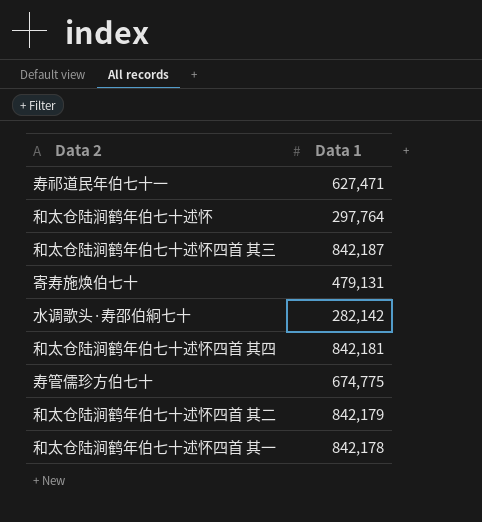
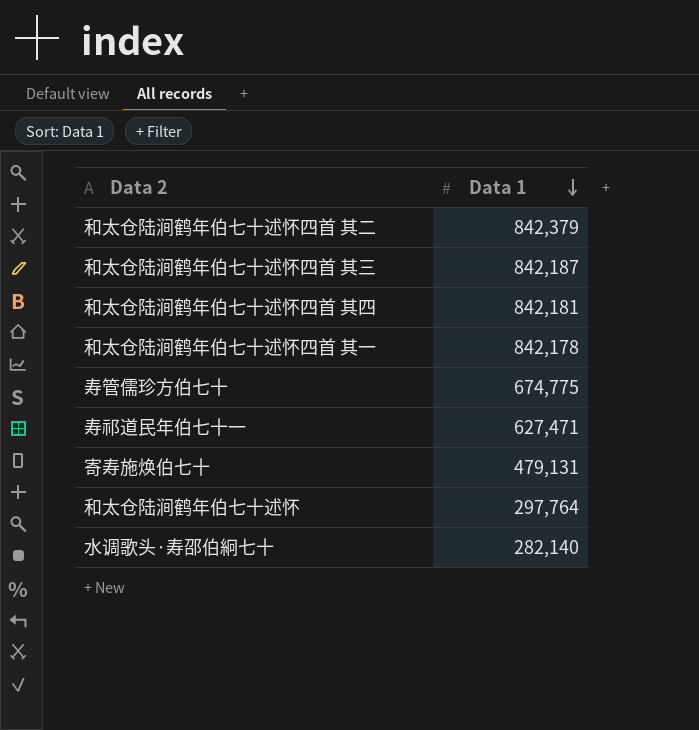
row order: none -> Data 1 descending
和太仓陆涧鹤年伯七十述怀四首 其二 | Data 1: 842,179 -> 842,379
水调歌头·寿邵伯絅七十 | Data 1: 282,142 -> 282,140

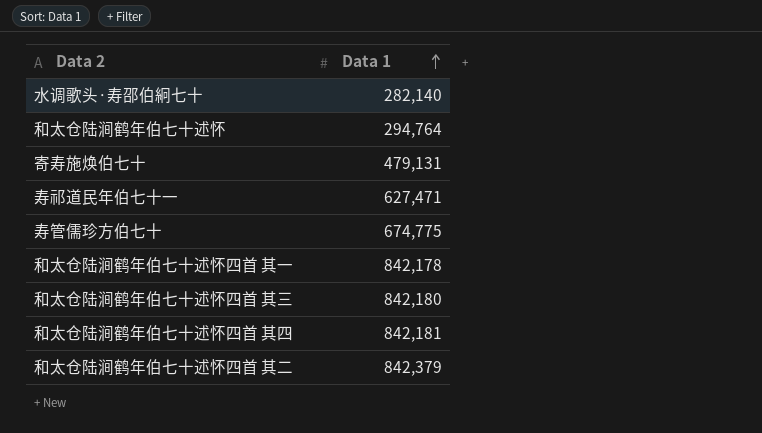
row order: Data 1 descending -> Data 1 ascending
和太仓陆涧鹤年伯七十述怀 | Data 1: 297,764 -> 294,764
和太仓陆涧鹤年伯七十述怀四首 其三 | Data 1: 842,187 -> 842,180

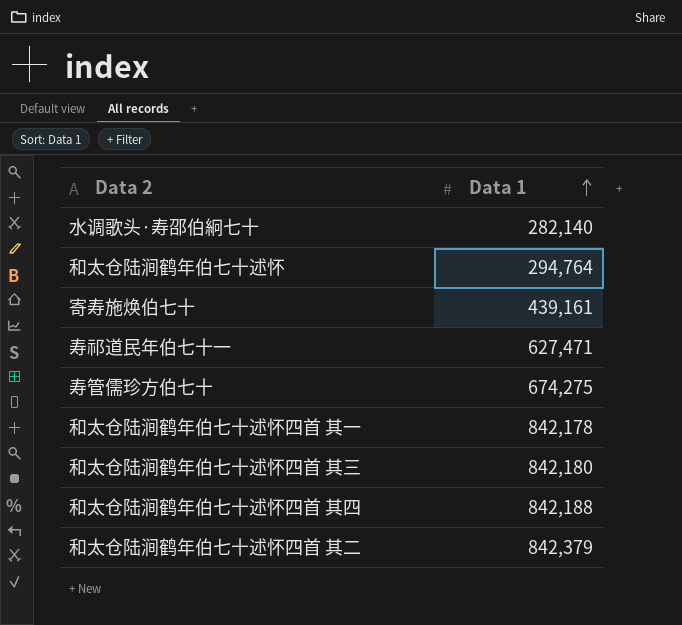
寄寿施焕伯七十 | Data 1: 479,131 -> 439,161
寿管儒珍方伯七十 | Data 1: 674,775 -> 674,275
和太仓陆涧鹤年伯七十述怀四首 其四 | Data 1: 842,181 -> 842,188

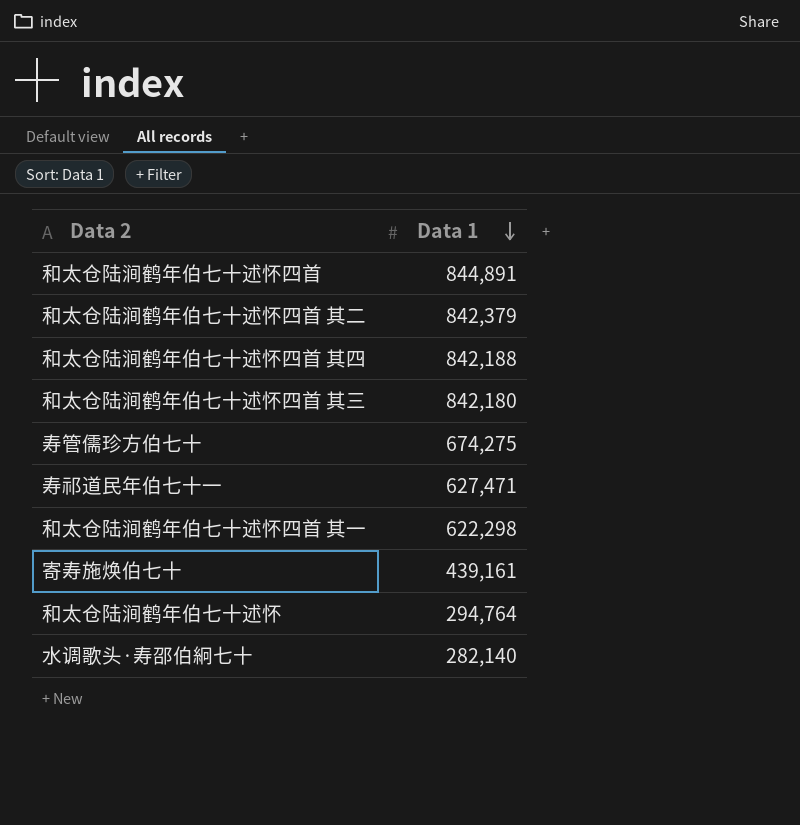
row order: Data 1 ascending -> Data 1 descending
row 和太仓陆涧鹤年伯七十述怀四首: none -> 844,891
和太仓陆涧鹤年伯七十述怀四首 其一 | Data 1: 842,178 -> 622,298

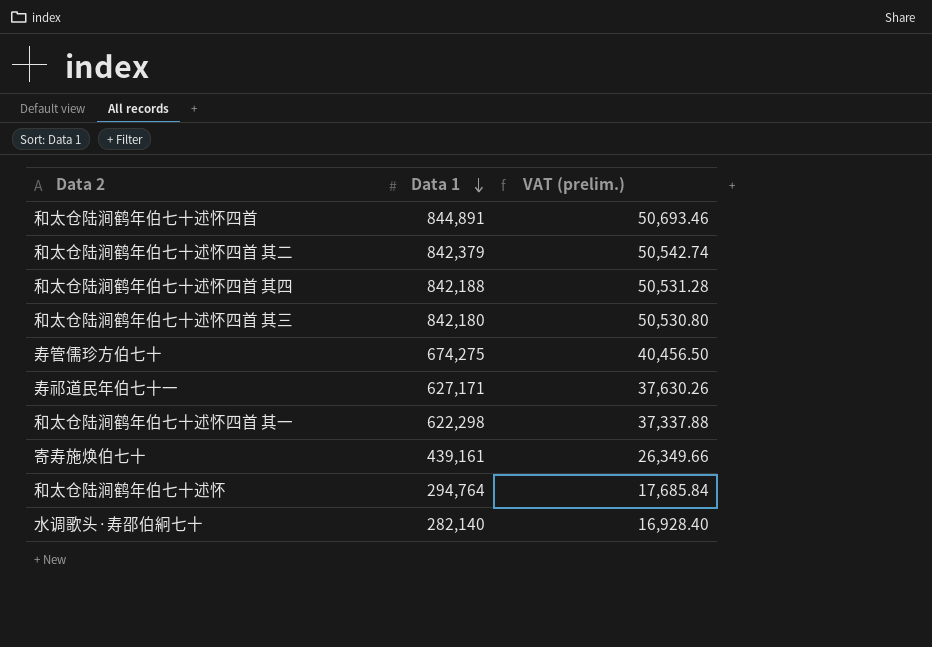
column VAT (prelim.) | formula: none -> [Data 1] * 0.06
寿祁道民年伯七十一 | Data 1: 627,471 -> 627,171

